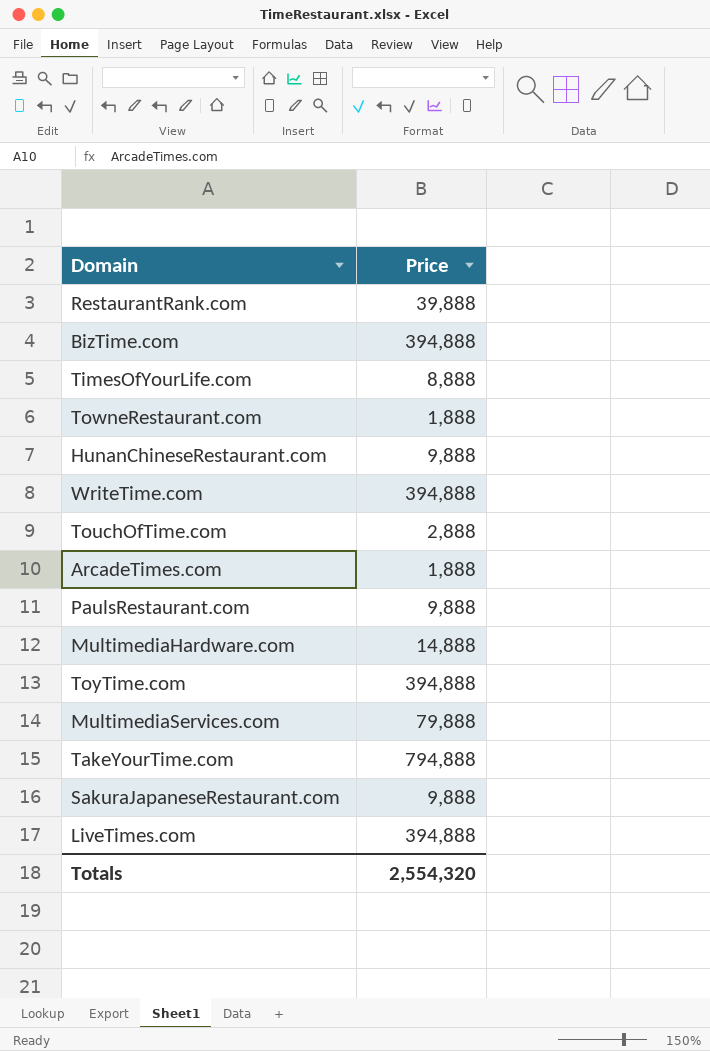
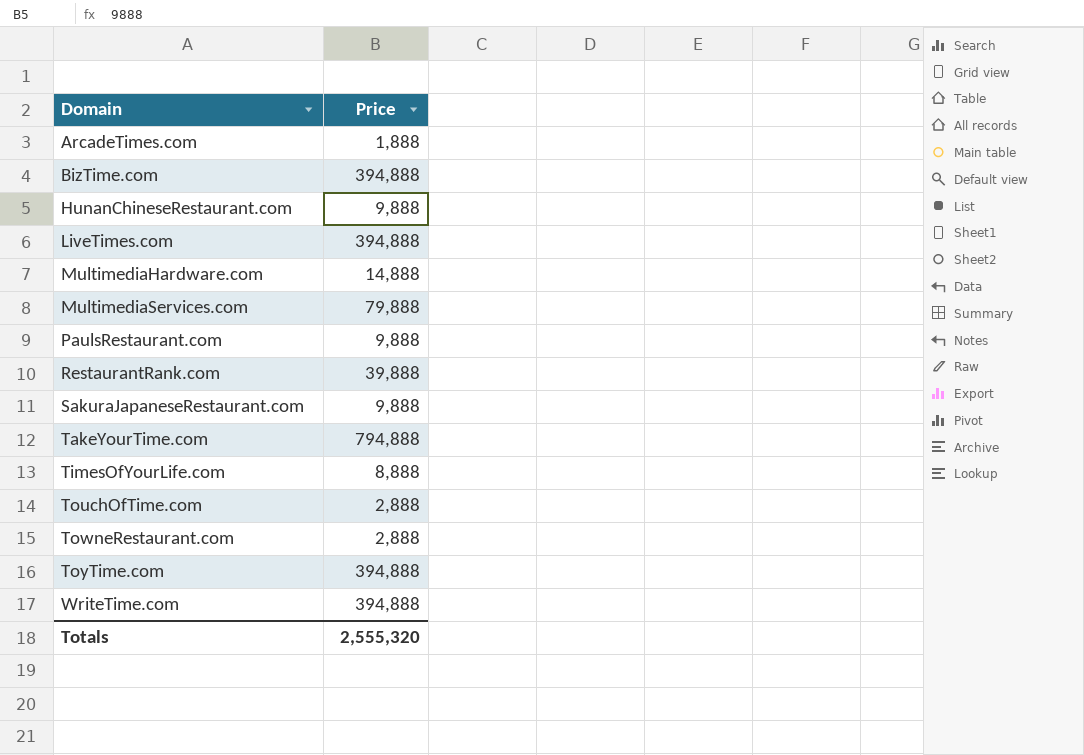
row order: none -> Domain ascending
TowneRestaurant.com | Price: 1,888 -> 2,888
Totals | Price: 2,554,320 -> 2,555,320

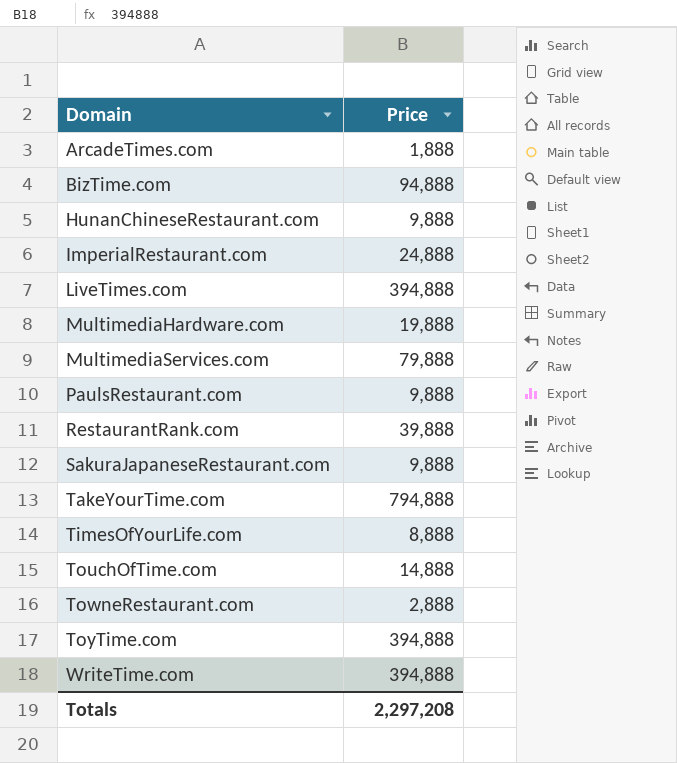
BizTime.com | Price: 394,888 -> 94,888
row ImperialRestaurant.com: none -> 24,888
MultimediaHardware.com | Price: 14,888 -> 19,888
TouchOfTime.com | Price: 2,888 -> 14,888
Totals | Price: 2,555,320 -> 2,297,208

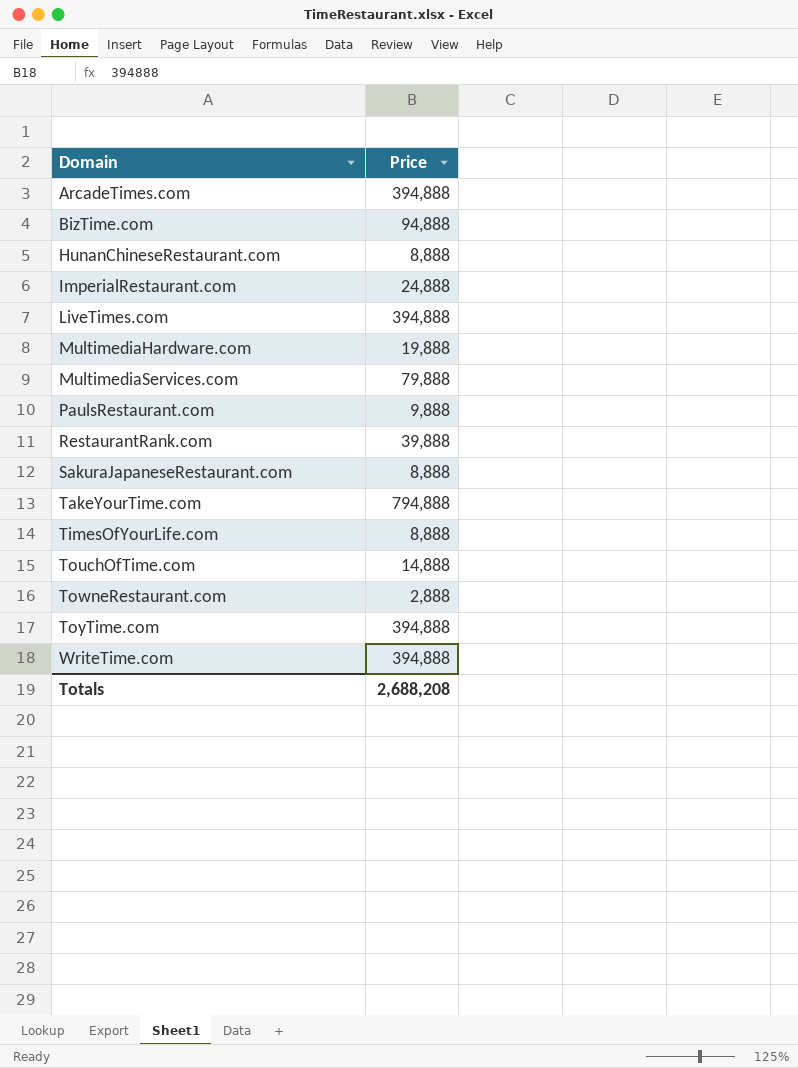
ArcadeTimes.com | Price: 1,888 -> 394,888
HunanChineseRestaurant.com | Price: 9,888 -> 8,888
SakuraJapaneseRestaurant.com | Price: 9,888 -> 8,888
Totals | Price: 2,297,208 -> 2,688,208

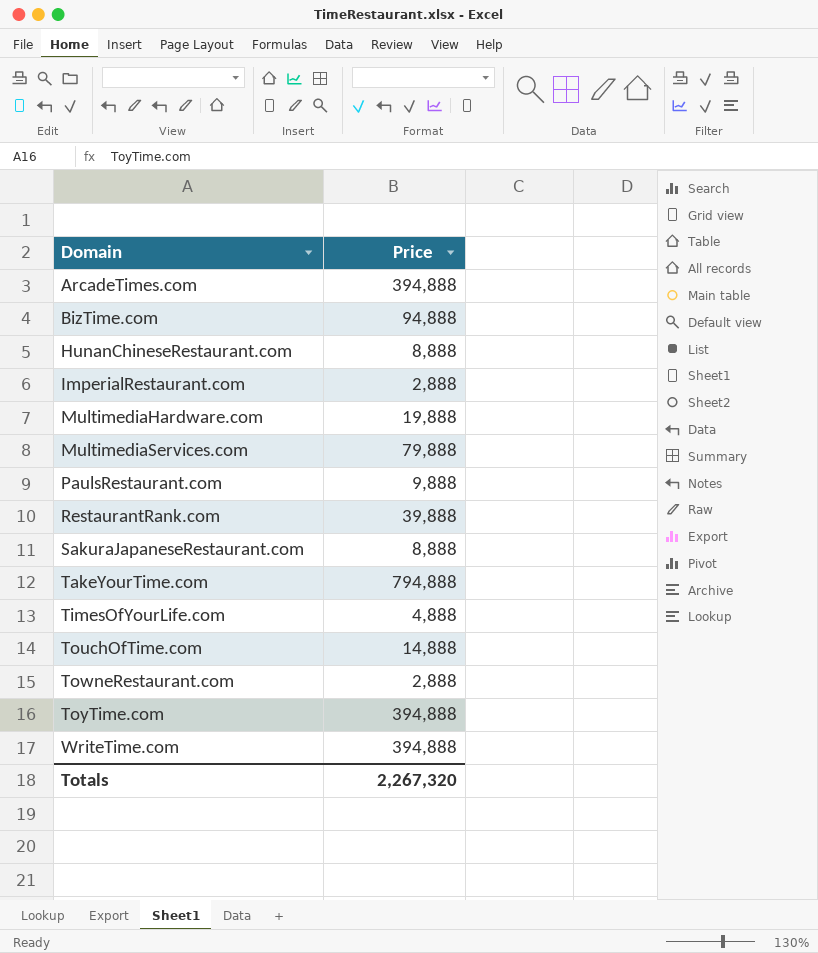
row LiveTimes.com: 394,888 -> none
ImperialRestaurant.com | Price: 24,888 -> 2,888
TimesOfYourLife.com | Price: 8,888 -> 4,888
Totals | Price: 2,688,208 -> 2,267,320

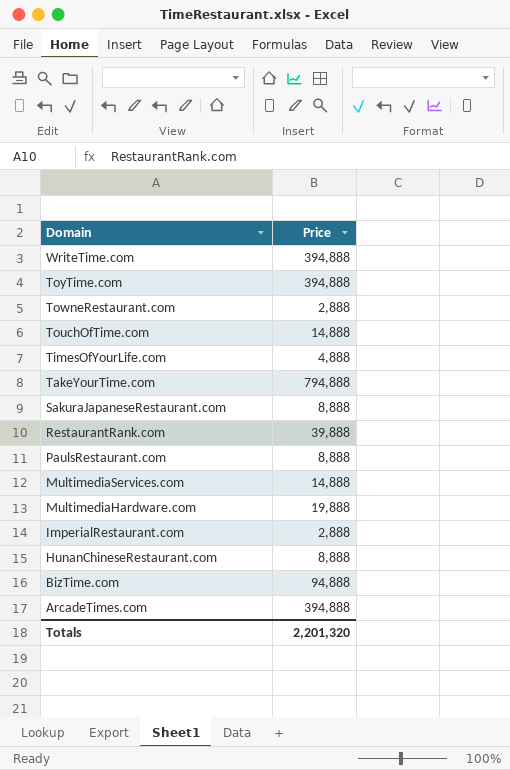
row order: Domain ascending -> Domain descending
PaulsRestaurant.com | Price: 9,888 -> 8,888
MultimediaServices.com | Price: 79,888 -> 14,888
Totals | Price: 2,267,320 -> 2,201,320

